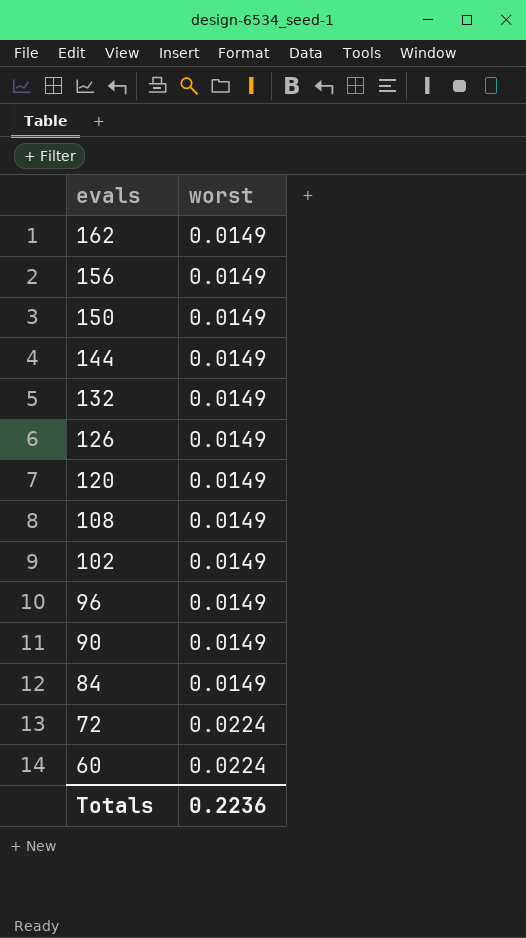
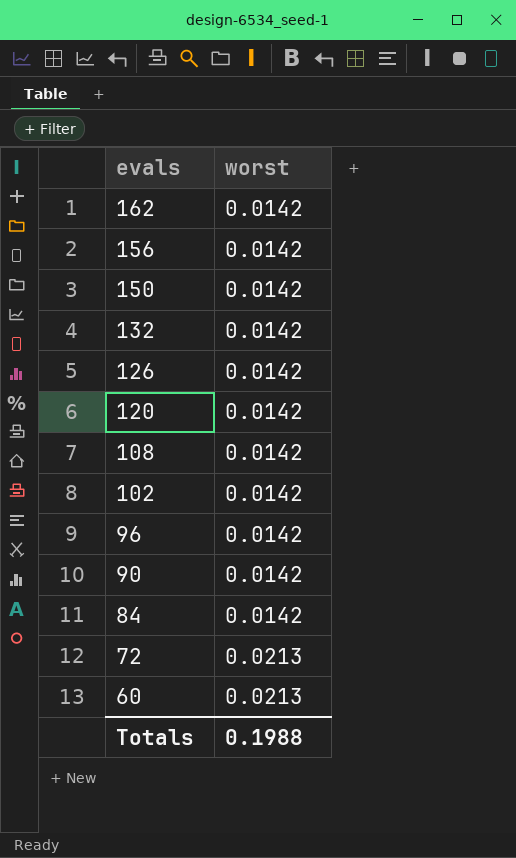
row 144: 0.0149 -> none
162 | worst: 0.0149 -> 0.0142
156 | worst: 0.0149 -> 0.0142
150 | worst: 0.0149 -> 0.0142
132 | worst: 0.0149 -> 0.0142
126 | worst: 0.0149 -> 0.0142
120 | worst: 0.0149 -> 0.0142
108 | worst: 0.0149 -> 0.0142
102 | worst: 0.0149 -> 0.0142
96 | worst: 0.0149 -> 0.0142
90 | worst: 0.0149 -> 0.0142
84 | worst: 0.0149 -> 0.0142
72 | worst: 0.0224 -> 0.0213
60 | worst: 0.0224 -> 0.0213
Totals | worst: 0.2236 -> 0.1988

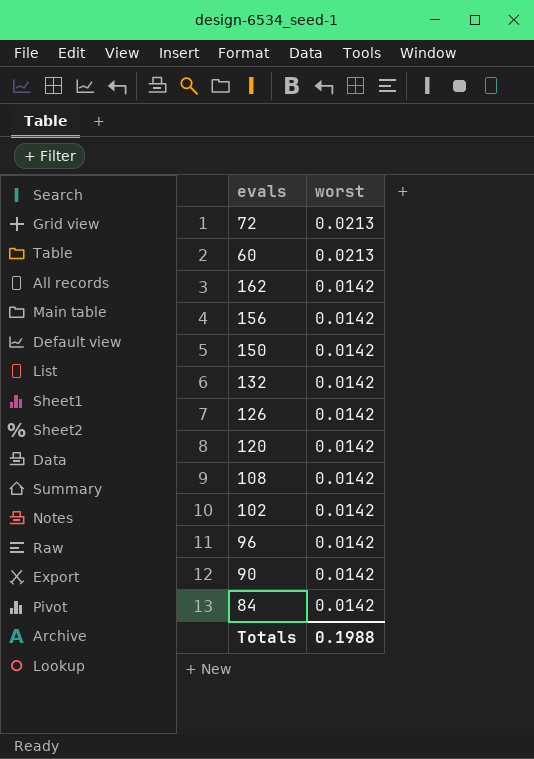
row order: evals descending -> worst descending

